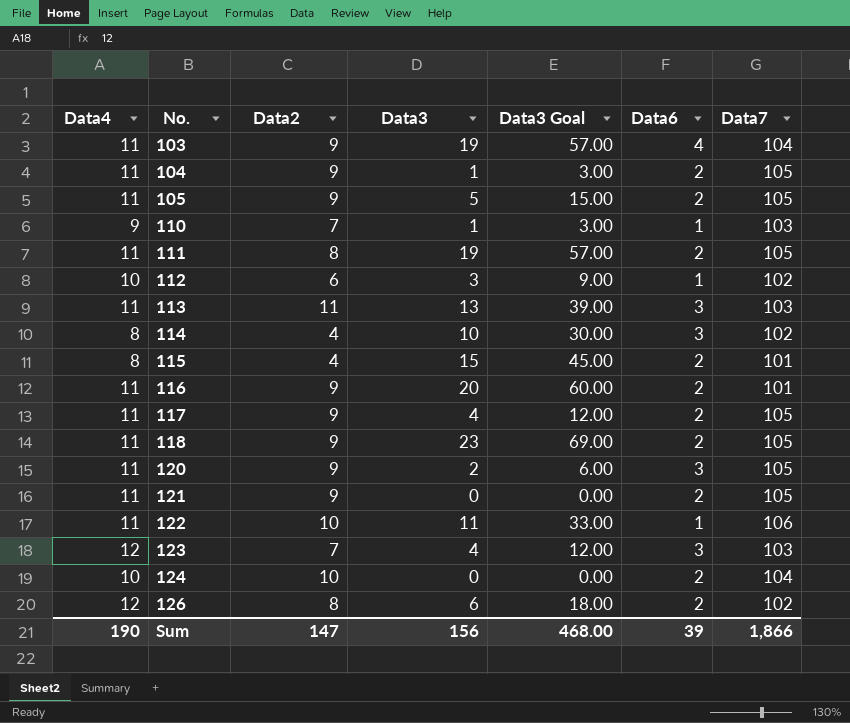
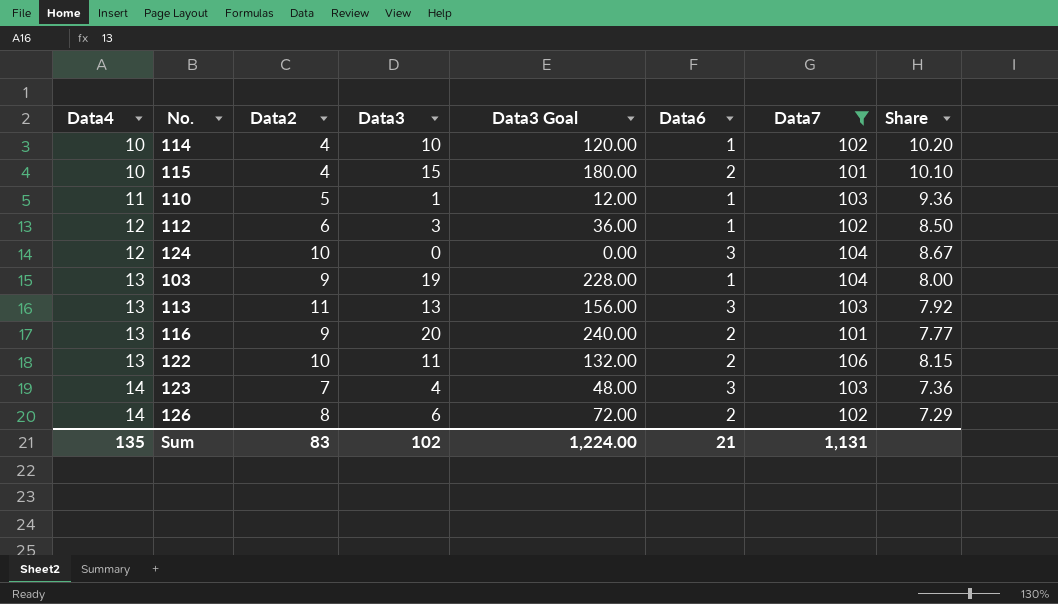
filter: none -> Data7 != 105
row order: No. ascending -> Data4 ascending
column Data3 Goal | formula: [Data3] * 3 -> [Data3] * 12
column Share | formula: none -> [Data7] / [Data4]
114 | Data4: 8 -> 10
114 | Data6: 3 -> 1
115 | Data4: 8 -> 10
110 | Data4: 9 -> 11
110 | Data2: 7 -> 5
112 | Data4: 10 -> 12
124 | Data4: 10 -> 12
124 | Data6: 2 -> 3
103 | Data4: 11 -> 13
103 | Data6: 4 -> 1
113 | Data4: 11 -> 13
116 | Data4: 11 -> 13
122 | Data4: 11 -> 13
122 | Data6: 1 -> 2
123 | Data4: 12 -> 14
126 | Data4: 12 -> 14
Sum | Data4: 190 -> 135
Sum | Data2: 147 -> 83
Sum | Data3: 156 -> 102
Sum | Data3 Goal: 468.00 -> 1,224.00
Sum | Data6: 39 -> 21
Sum | Data7: 1,866 -> 1,131

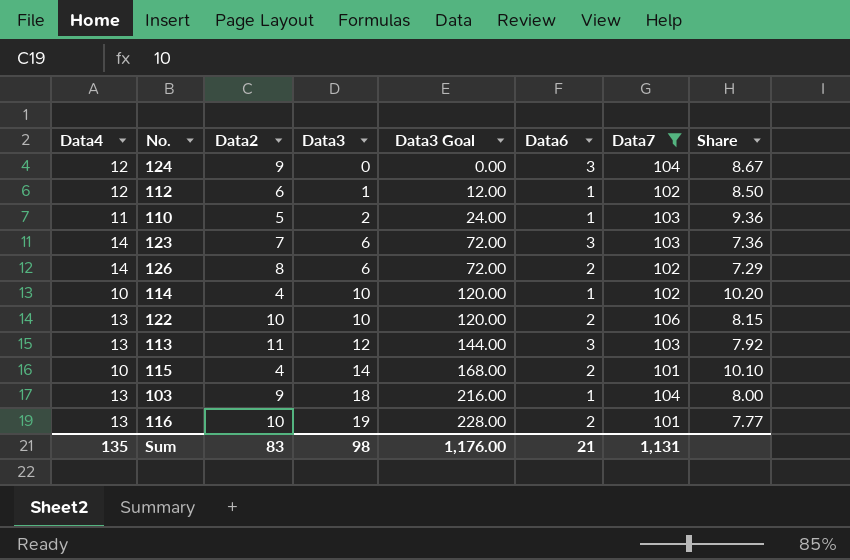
row order: Data4 ascending -> Data3 ascending
124 | Data2: 10 -> 9
112 | Data3: 3 -> 1
112 | Data3 Goal: 36.00 -> 12.00
110 | Data3: 1 -> 2
110 | Data3 Goal: 12.00 -> 24.00
123 | Data3: 4 -> 6
123 | Data3 Goal: 48.00 -> 72.00
122 | Data3: 11 -> 10
122 | Data3 Goal: 132.00 -> 120.00
113 | Data3: 13 -> 12
113 | Data3 Goal: 156.00 -> 144.00
115 | Data3: 15 -> 14
115 | Data3 Goal: 180.00 -> 168.00
103 | Data3: 19 -> 18
103 | Data3 Goal: 228.00 -> 216.00
116 | Data2: 9 -> 10
116 | Data3: 20 -> 19
116 | Data3 Goal: 240.00 -> 228.00
Sum | Data3: 102 -> 98
Sum | Data3 Goal: 1,224.00 -> 1,176.00

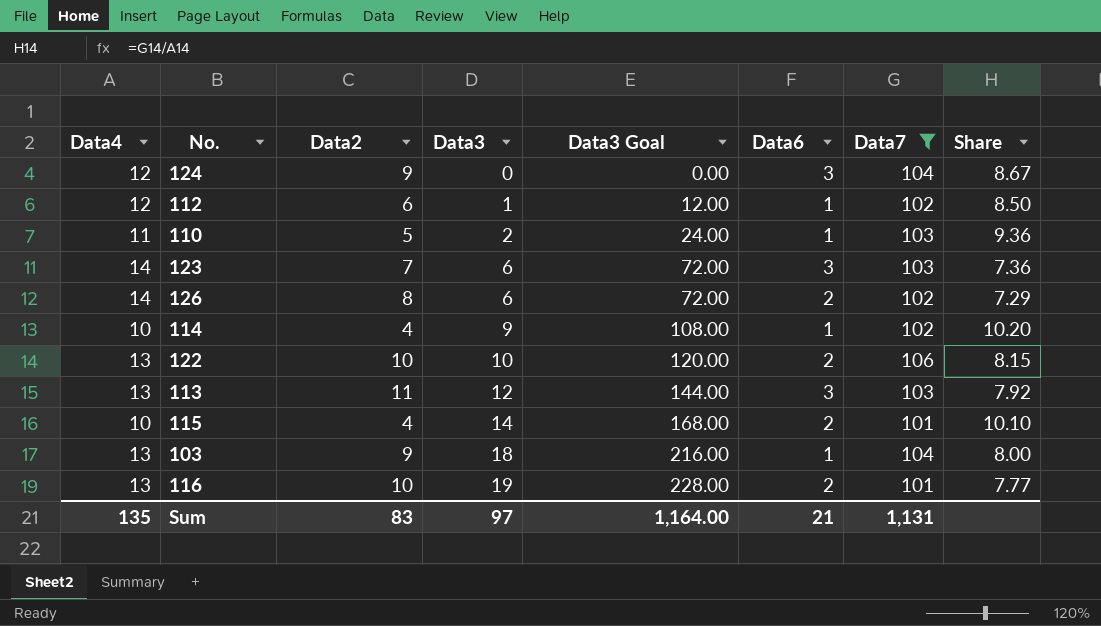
114 | Data3: 10 -> 9
114 | Data3 Goal: 120.00 -> 108.00
Sum | Data3: 98 -> 97
Sum | Data3 Goal: 1,176.00 -> 1,164.00

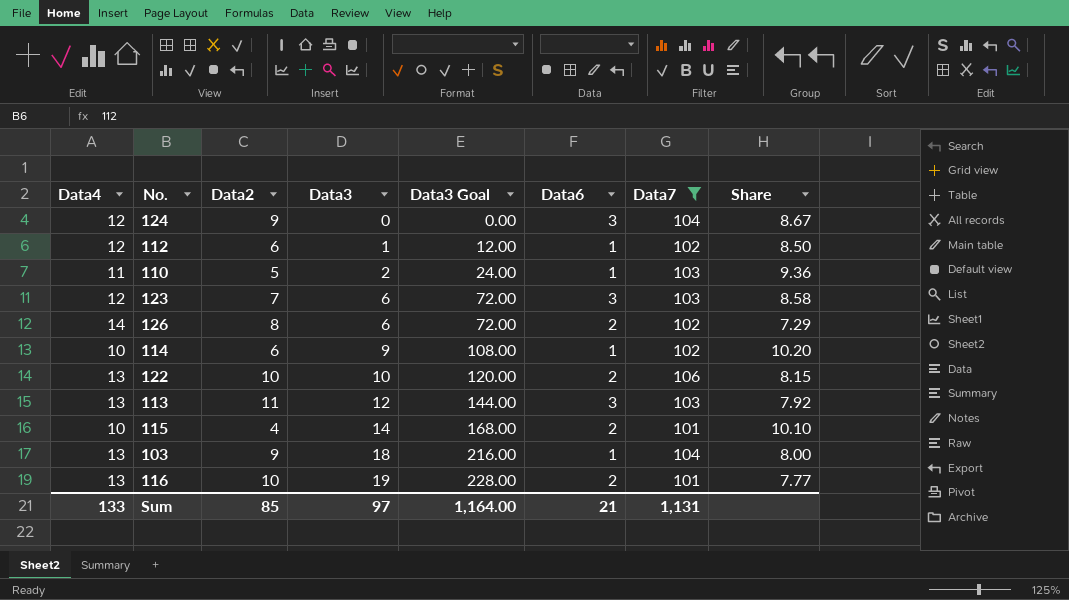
123 | Data4: 14 -> 12
123 | Share: 7.36 -> 8.58
114 | Data2: 4 -> 6
Sum | Data4: 135 -> 133
Sum | Data2: 83 -> 85

